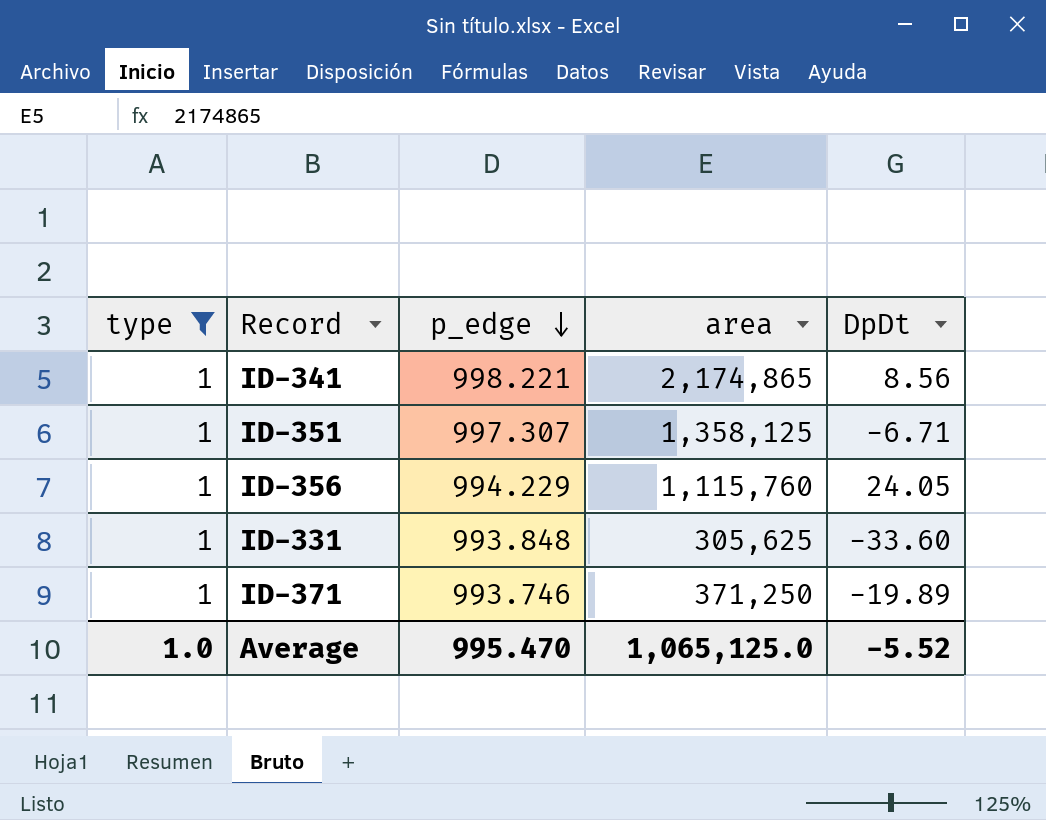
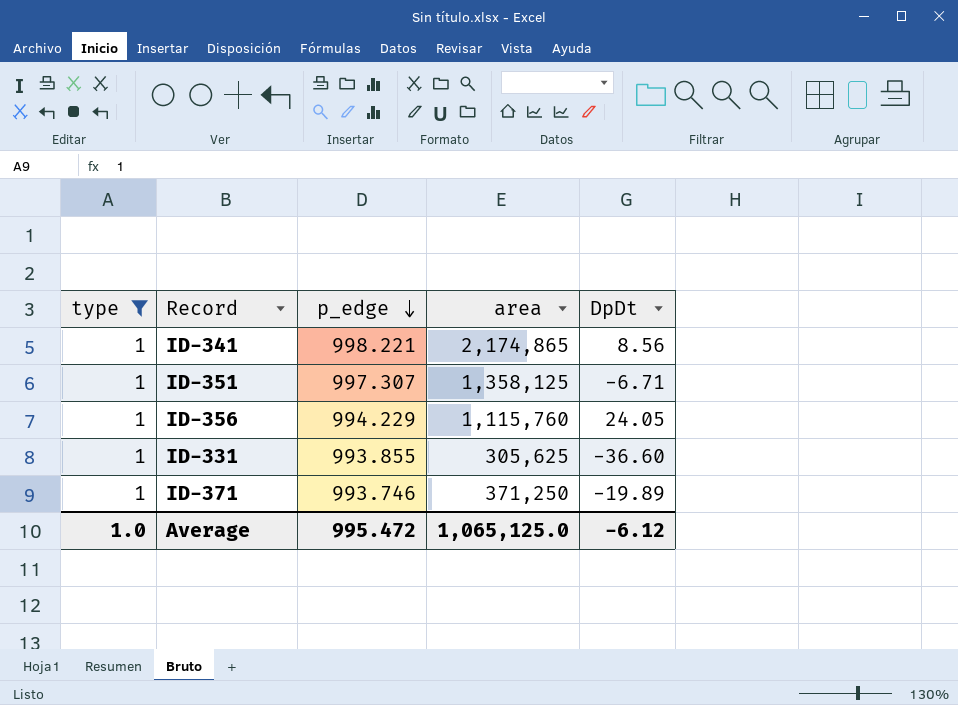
ID-331 | p_edge: 993.848 -> 993.855
ID-331 | DpDt: -33.60 -> -36.60
Average | p_edge: 995.470 -> 995.472
Average | DpDt: -5.52 -> -6.12

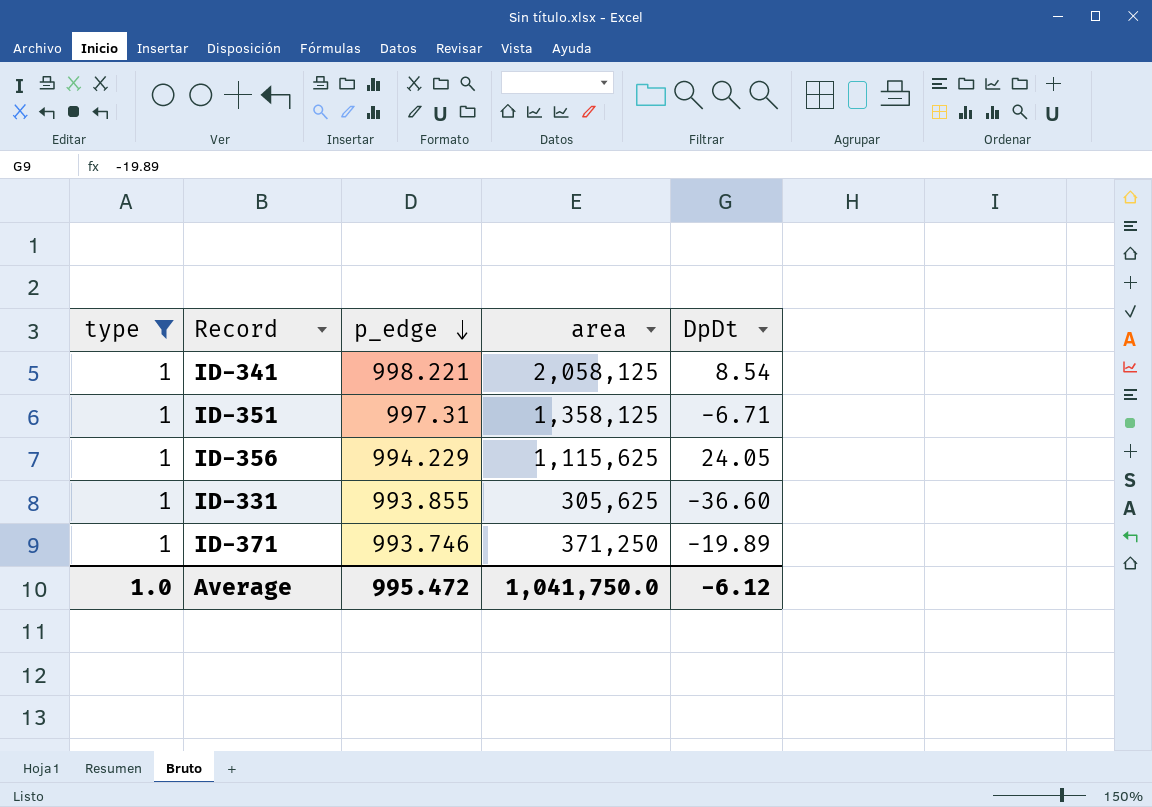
ID-341 | area: 2,174,865 -> 2,058,125
ID-341 | DpDt: 8.56 -> 8.54
ID-351 | p_edge: 997.307 -> 997.31
ID-356 | area: 1,115,760 -> 1,115,625
Average | area: 1,065,125.0 -> 1,041,750.0

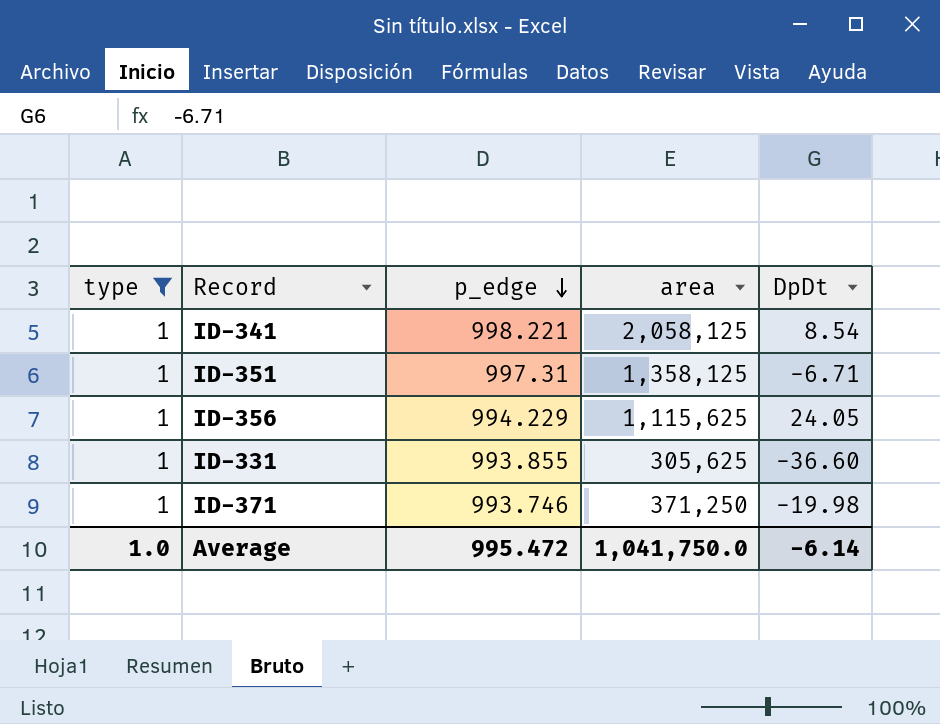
ID-371 | DpDt: -19.89 -> -19.98
Average | DpDt: -6.12 -> -6.14

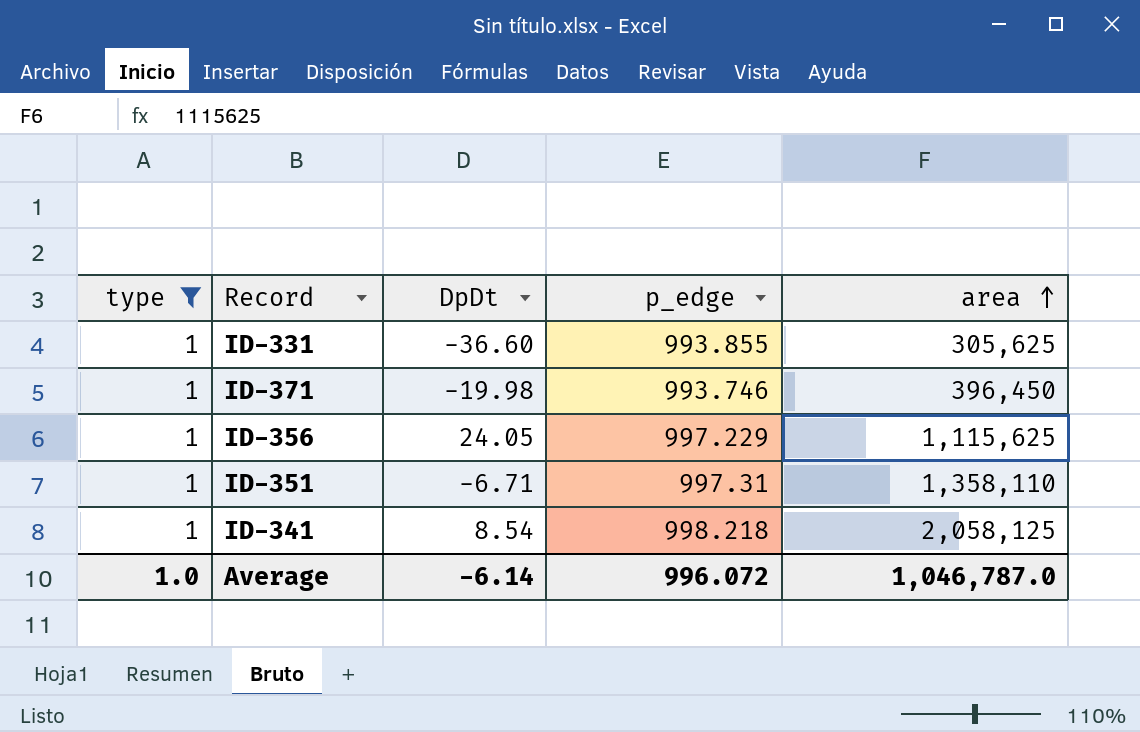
row order: p_edge descending -> area ascending
column DpDt | position: 5 -> 3
ID-371 | area: 371,250 -> 396,450
ID-356 | p_edge: 994.229 -> 997.229
ID-351 | area: 1,358,125 -> 1,358,110
ID-341 | p_edge: 998.221 -> 998.218
Average | p_edge: 995.472 -> 996.072
Average | area: 1,041,750.0 -> 1,046,787.0

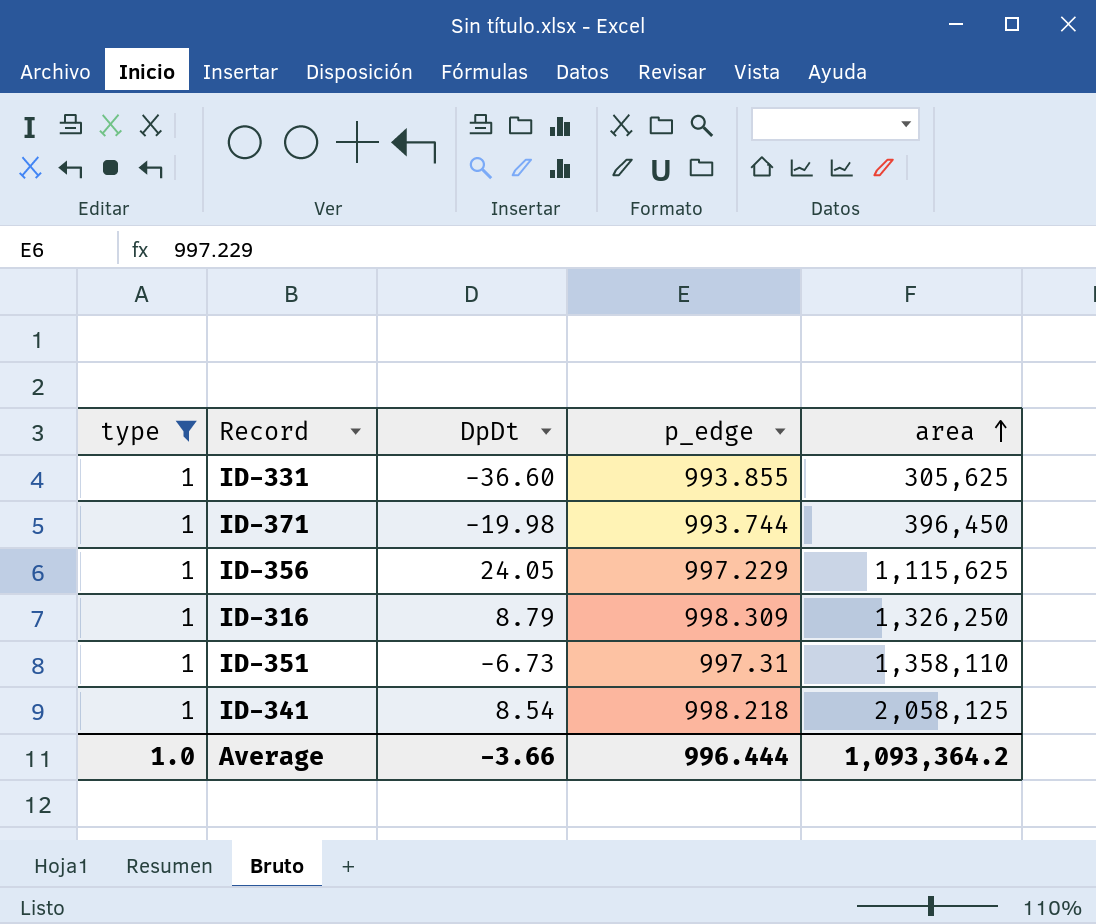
ID-371 | p_edge: 993.746 -> 993.744
row ID-316: none -> 1 | 8.79 | 998.309 | 1,326,250
ID-351 | DpDt: -6.71 -> -6.73
Average | DpDt: -6.14 -> -3.66
Average | p_edge: 996.072 -> 996.444
Average | area: 1,046,787.0 -> 1,093,364.2

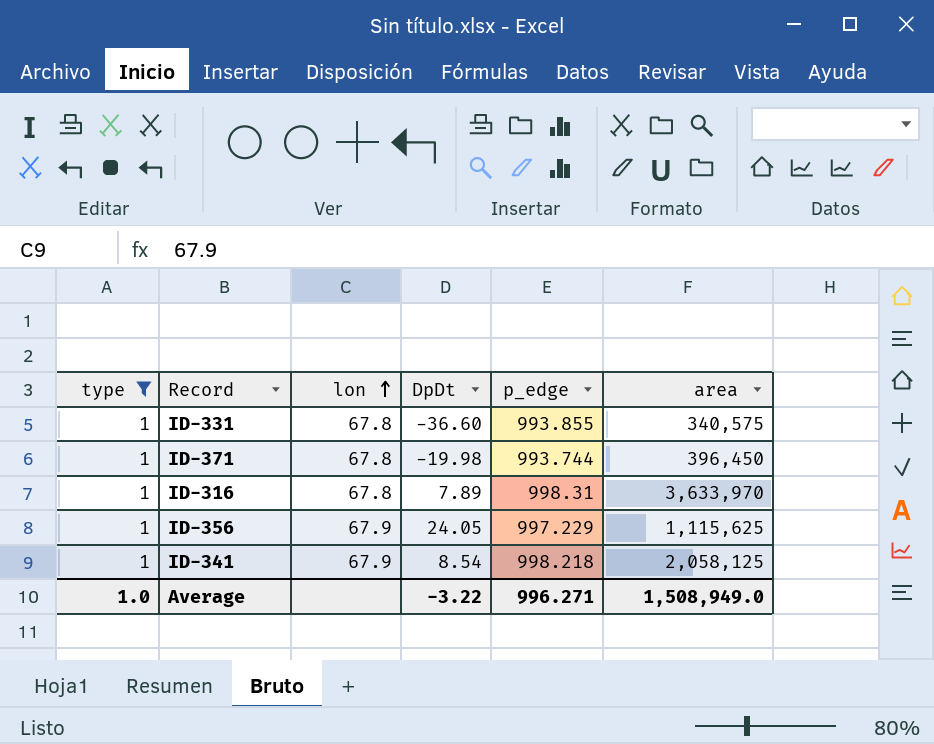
row order: area ascending -> lon ascending
column lon | position: none -> 3
row ID-351: 1 | -6.73 | 997.31 | 1,358,110 -> none
ID-331 | area: 305,625 -> 340,575
ID-316 | DpDt: 8.79 -> 7.89
ID-316 | p_edge: 998.309 -> 998.31
ID-316 | area: 1,326,250 -> 3,633,970
Average | DpDt: -3.66 -> -3.22
Average | p_edge: 996.444 -> 996.271
Average | area: 1,093,364.2 -> 1,508,949.0

